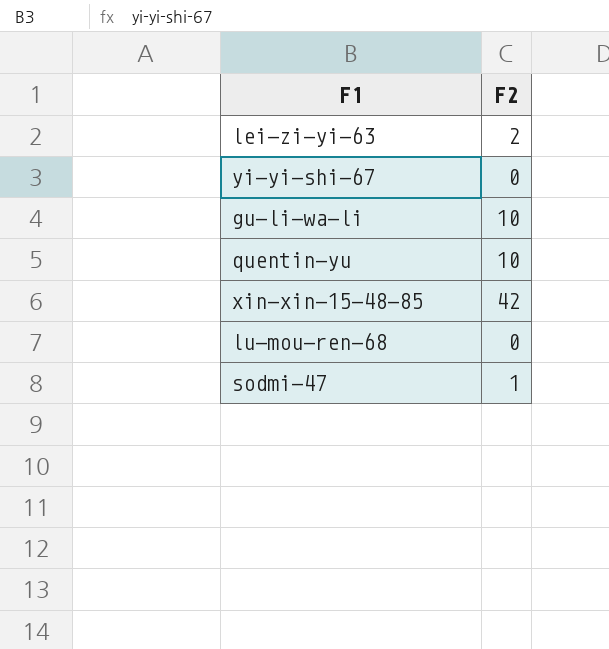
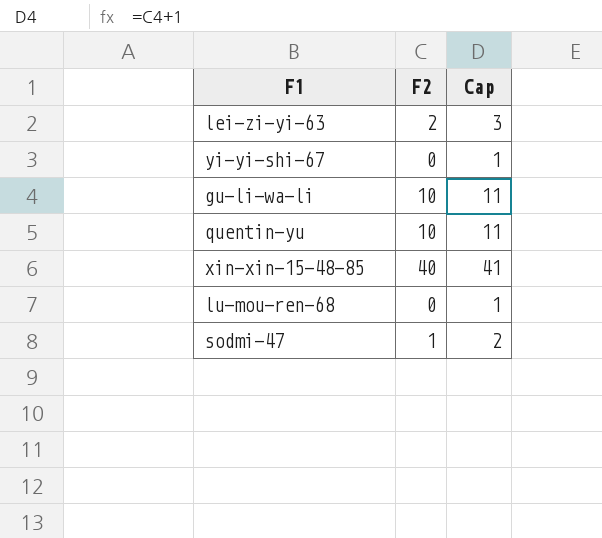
column Cap | formula: none -> [F2] + 1
xin-xin-15-48-85 | F2: 42 -> 40

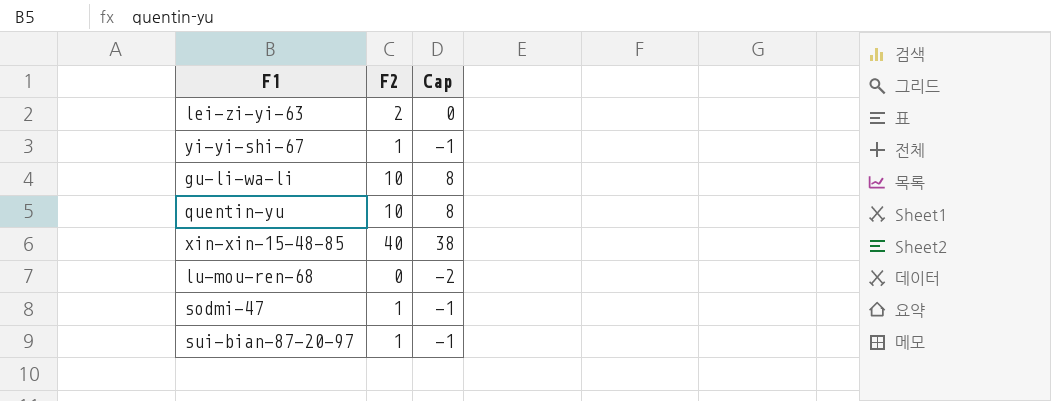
column Cap | formula: [F2] + 1 -> [F2] - 2
yi-yi-shi-67 | F2: 0 -> 1
row sui-bian-87-20-97: none -> 1 | -1

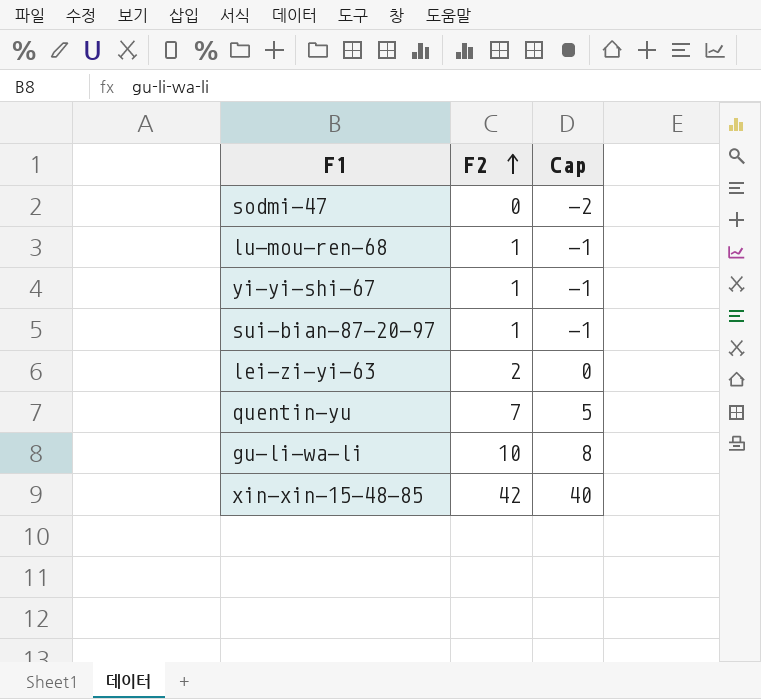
row order: none -> F2 ascending
sodmi-47 | F2: 1 -> 0
sodmi-47 | Cap: -1 -> -2
lu-mou-ren-68 | F2: 0 -> 1
lu-mou-ren-68 | Cap: -2 -> -1
quentin-yu | F2: 10 -> 7
quentin-yu | Cap: 8 -> 5
xin-xin-15-48-85 | F2: 40 -> 42
xin-xin-15-48-85 | Cap: 38 -> 40

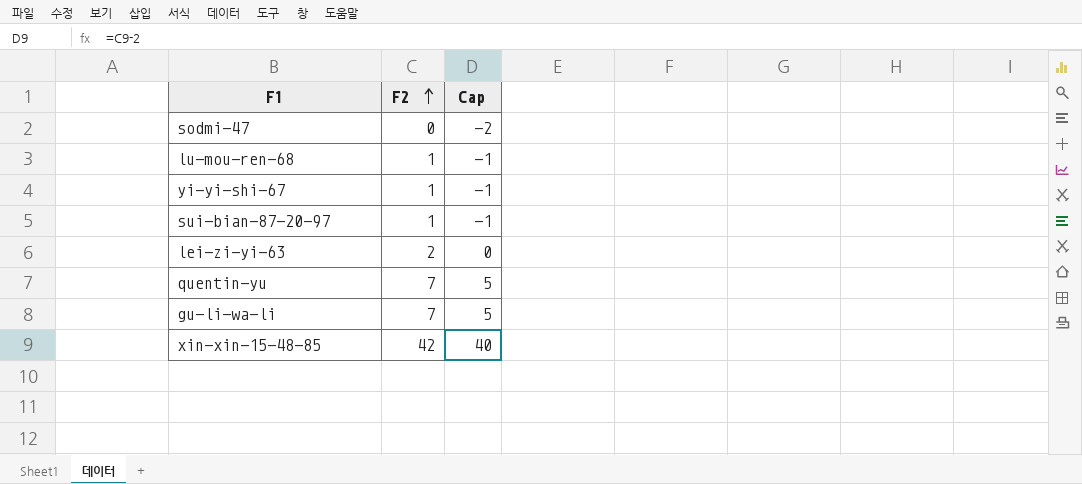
gu-li-wa-li | F2: 10 -> 7
gu-li-wa-li | Cap: 8 -> 5

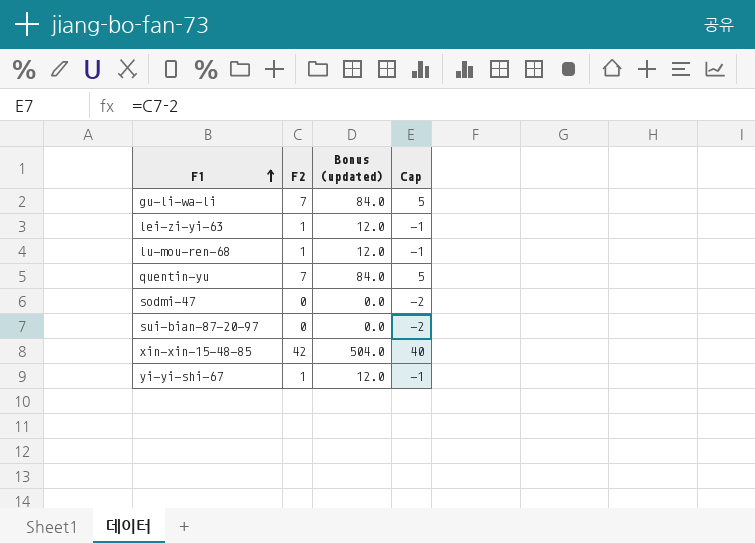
row order: F2 ascending -> F1 ascending
column Bonus (updated) | formula: none -> [F2] * 12
lei-zi-yi-63 | F2: 2 -> 1
lei-zi-yi-63 | Cap: 0 -> -1
sui-bian-87-20-97 | F2: 1 -> 0
sui-bian-87-20-97 | Cap: -1 -> -2

